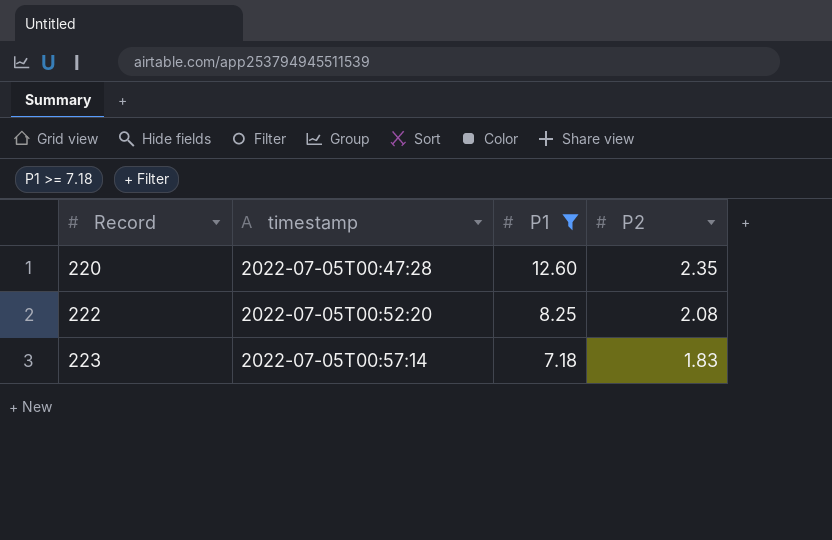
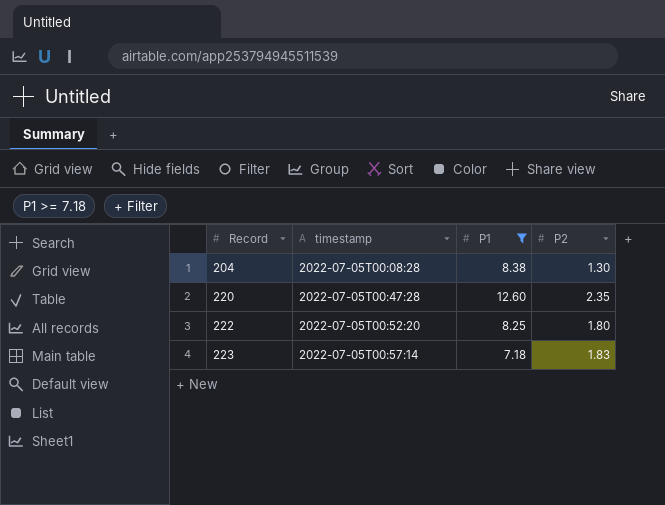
row 204: none -> 2022-07-05T00:08:28 | 8.38 | 1.30
222 | P2: 2.08 -> 1.80

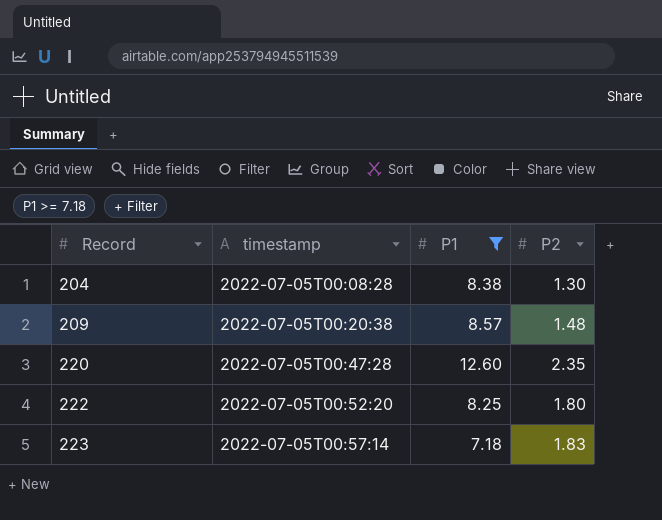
row 209: none -> 2022-07-05T00:20:38 | 8.57 | 1.48

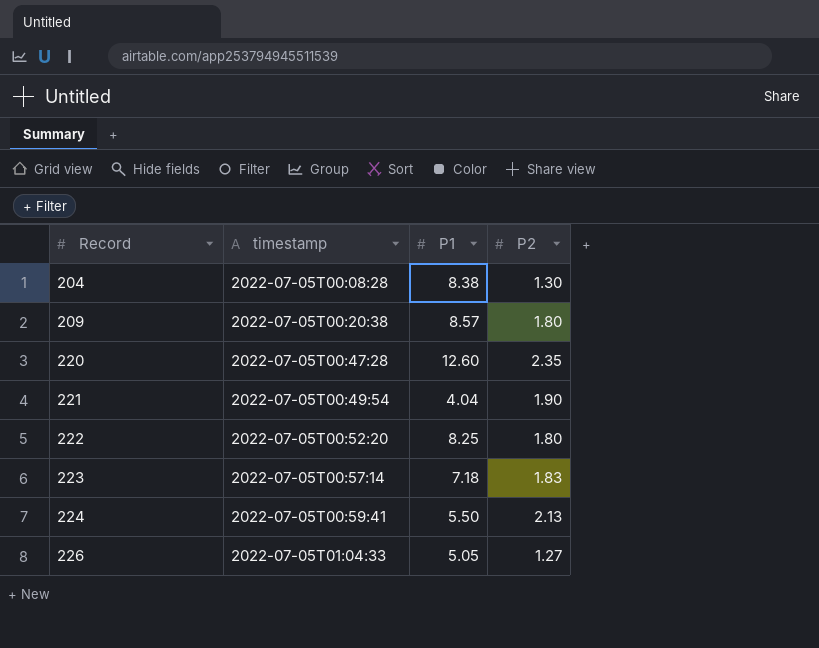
filter: P1 >= 7.18 -> none
209 | P2: 1.48 -> 1.80

